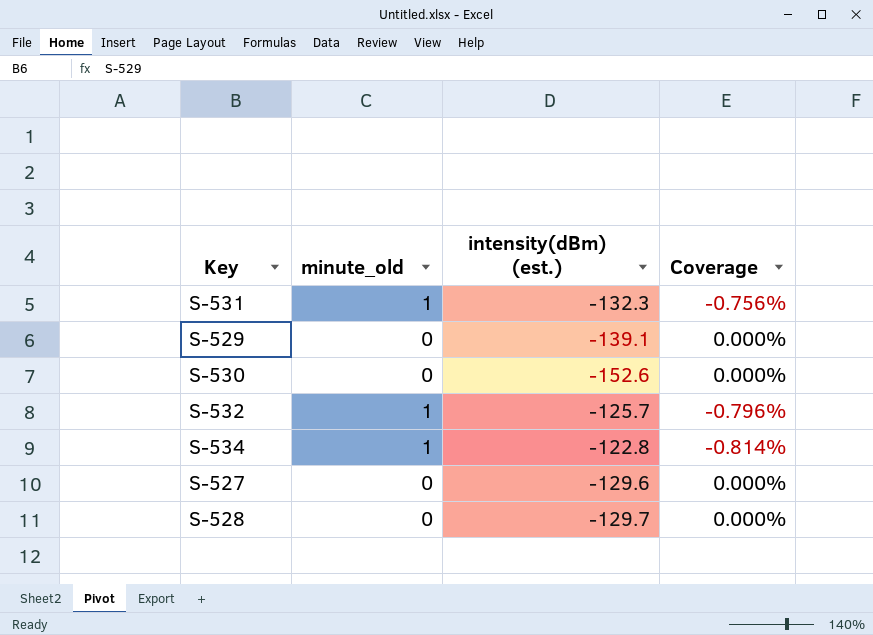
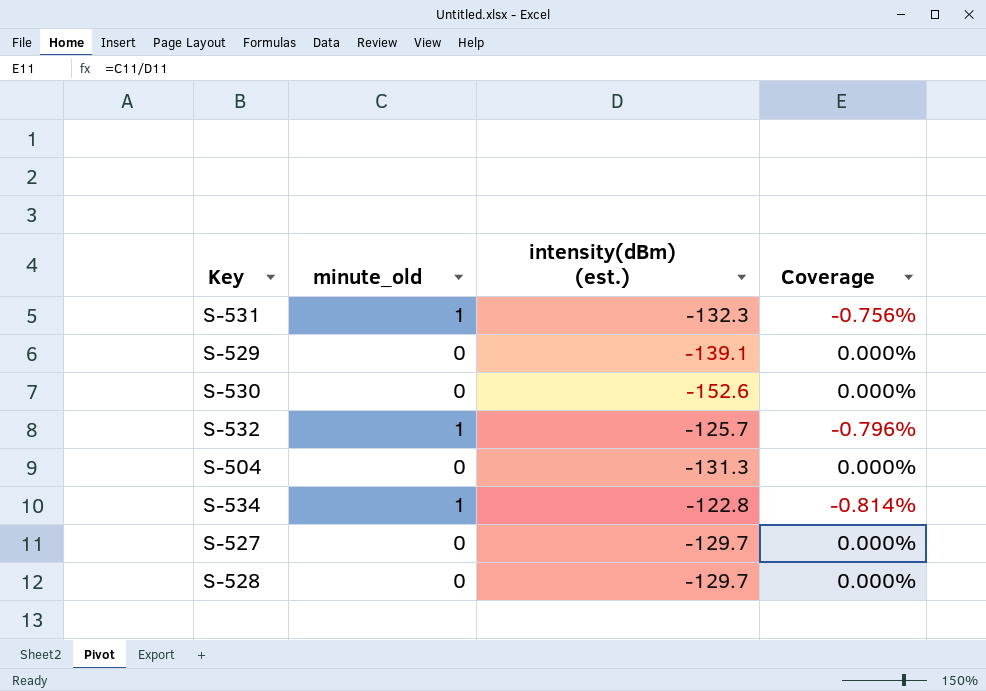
row S-504: none -> 0 | -131.3 | 0.000%
S-527 | intensity(dBm) (est.): -129.6 -> -129.7

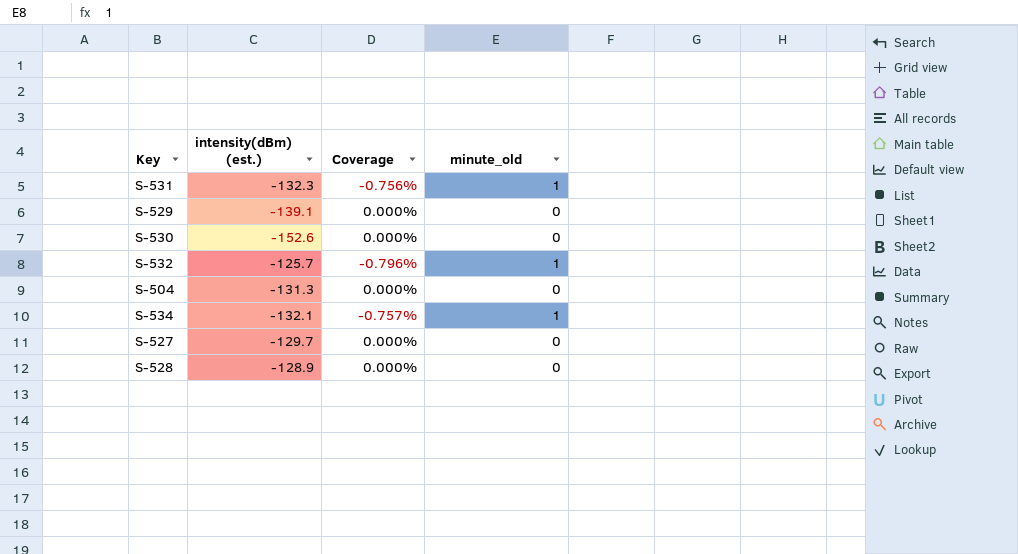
column minute_old | position: 2 -> 4
S-534 | intensity(dBm) (est.): -122.8 -> -132.1
S-534 | Coverage: -0.814% -> -0.757%
S-528 | intensity(dBm) (est.): -129.7 -> -128.9

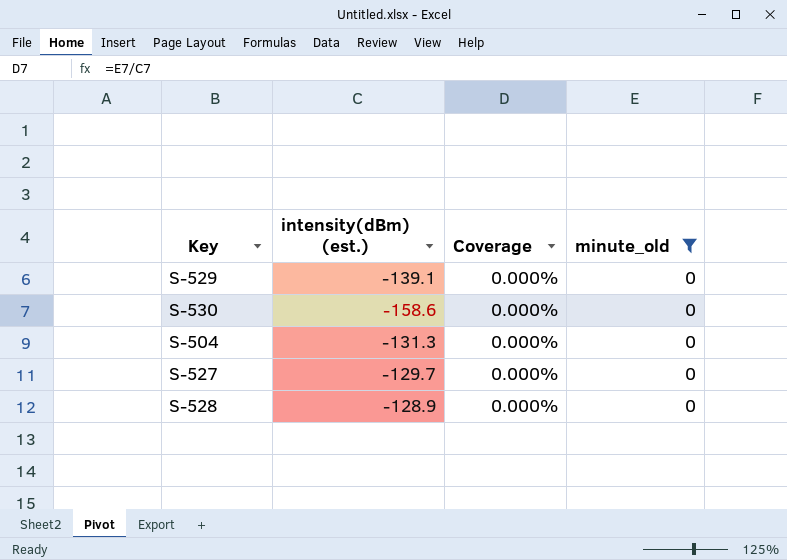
filter: none -> minute_old = 0
S-530 | intensity(dBm) (est.): -152.6 -> -158.6

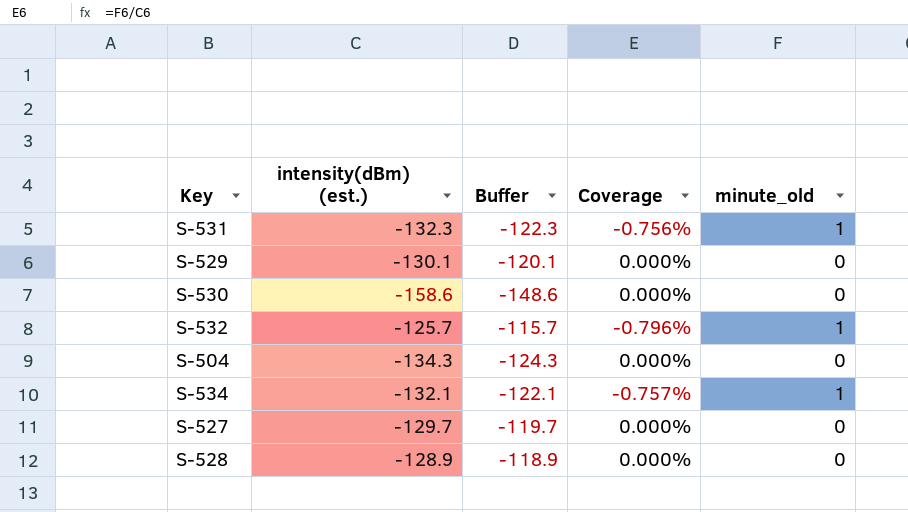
filter: minute_old = 0 -> none
column Buffer | formula: none -> [intensity(dBm) (est.)] + 10
S-529 | intensity(dBm) (est.): -139.1 -> -130.1
S-504 | intensity(dBm) (est.): -131.3 -> -134.3

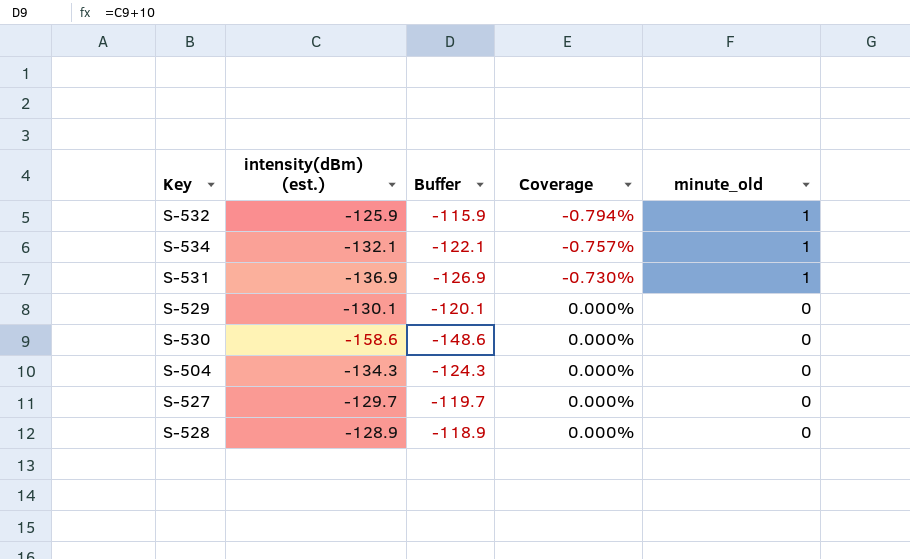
row order: none -> Coverage ascending
S-532 | intensity(dBm) (est.): -125.7 -> -125.9
S-532 | Buffer: -115.7 -> -115.9
S-532 | Coverage: -0.796% -> -0.794%
S-531 | intensity(dBm) (est.): -132.3 -> -136.9
S-531 | Buffer: -122.3 -> -126.9
S-531 | Coverage: -0.756% -> -0.730%

